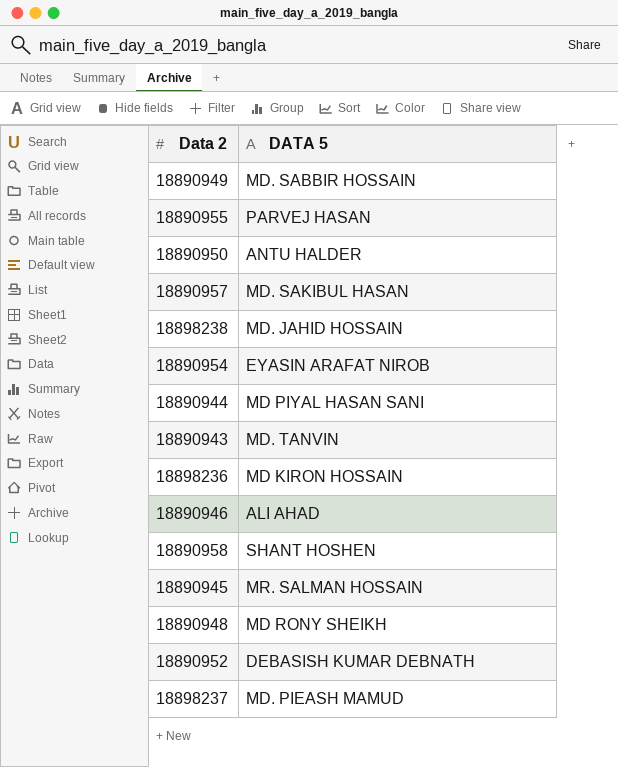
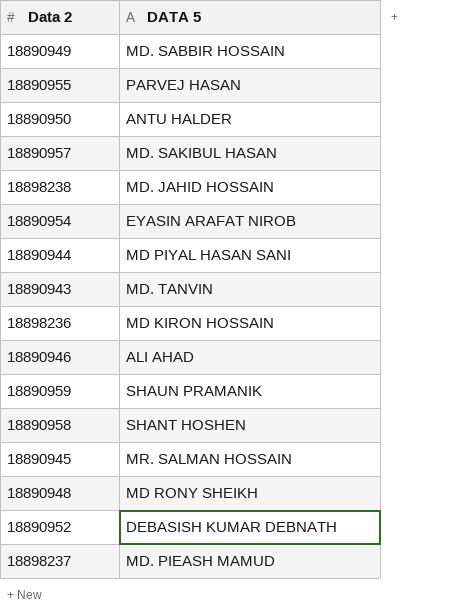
row 18890959: none -> SHAUN PRAMANIK

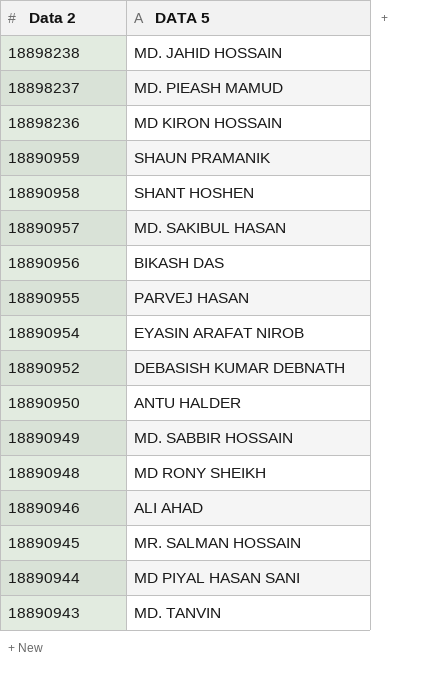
row order: none -> Data 2 descending
row 18890956: none -> BIKASH DAS

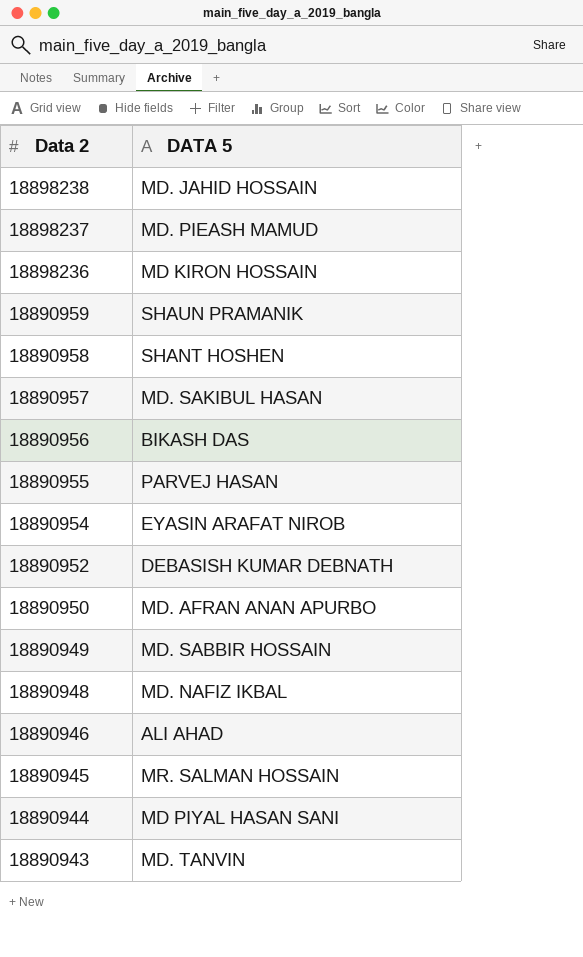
18890950 | DATA 5: ANTU HALDER -> MD. AFRAN ANAN APURBO
18890948 | DATA 5: MD RONY SHEIKH -> MD. NAFIZ IKBAL

